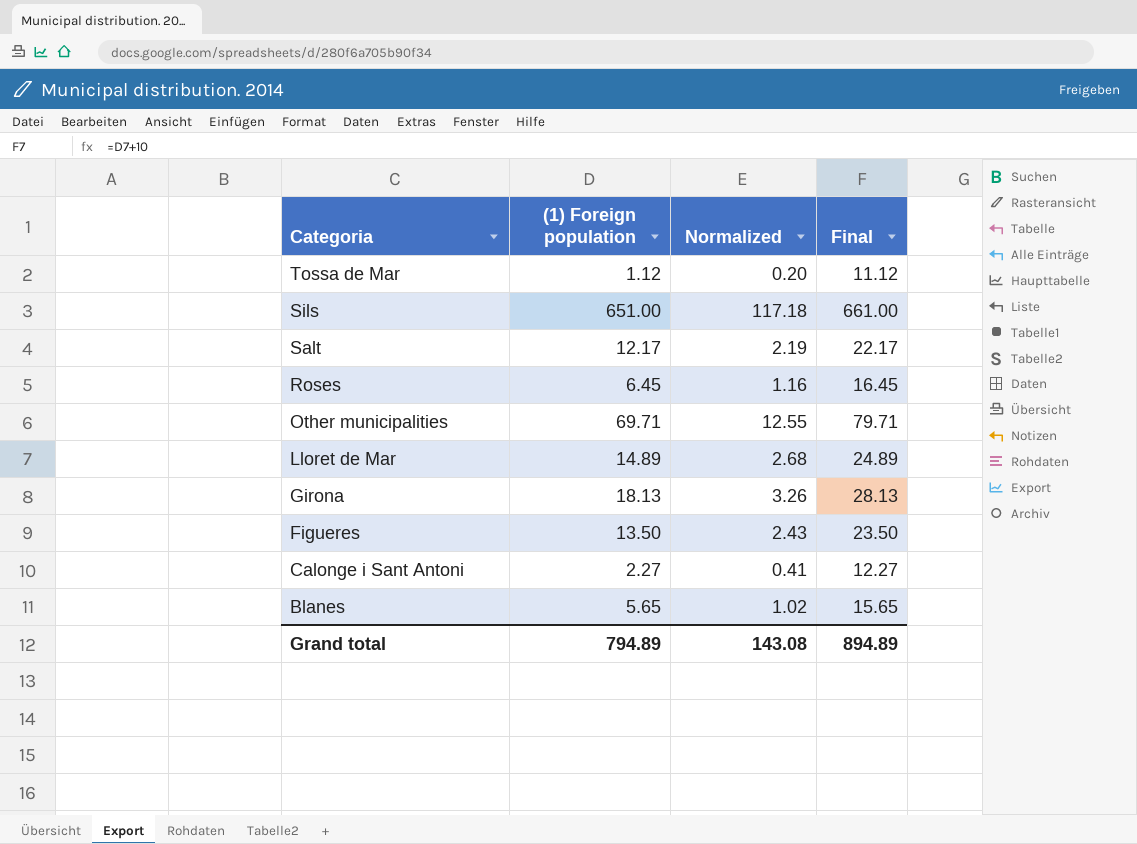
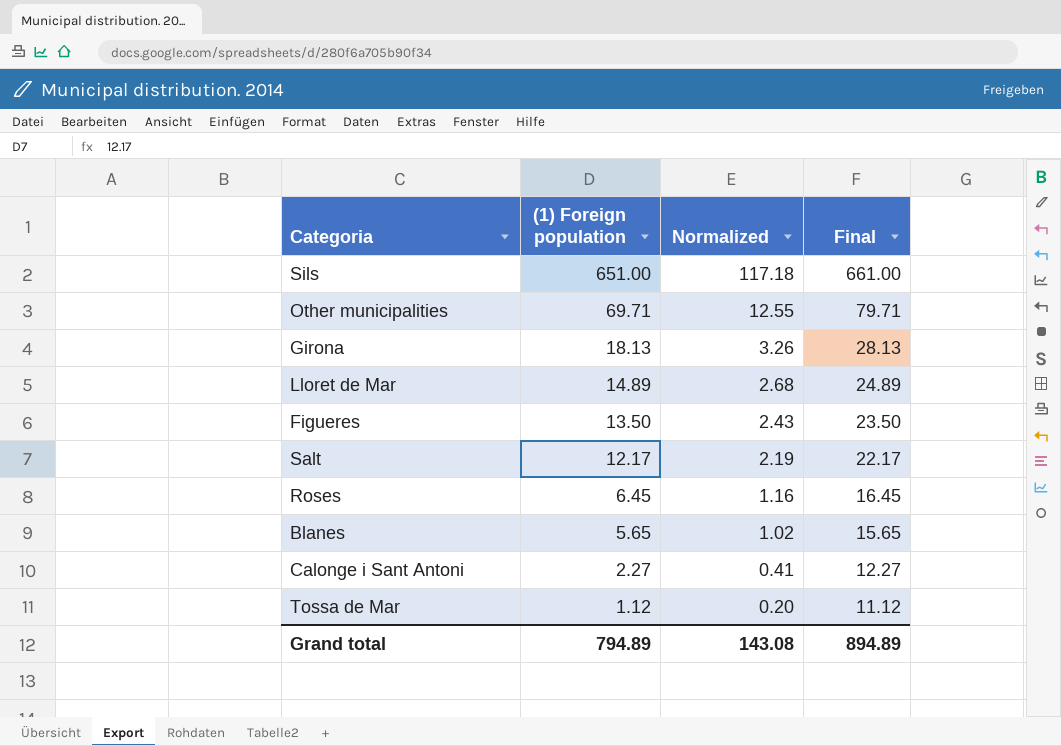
row order: Categoria descending -> (1) Foreign population descending

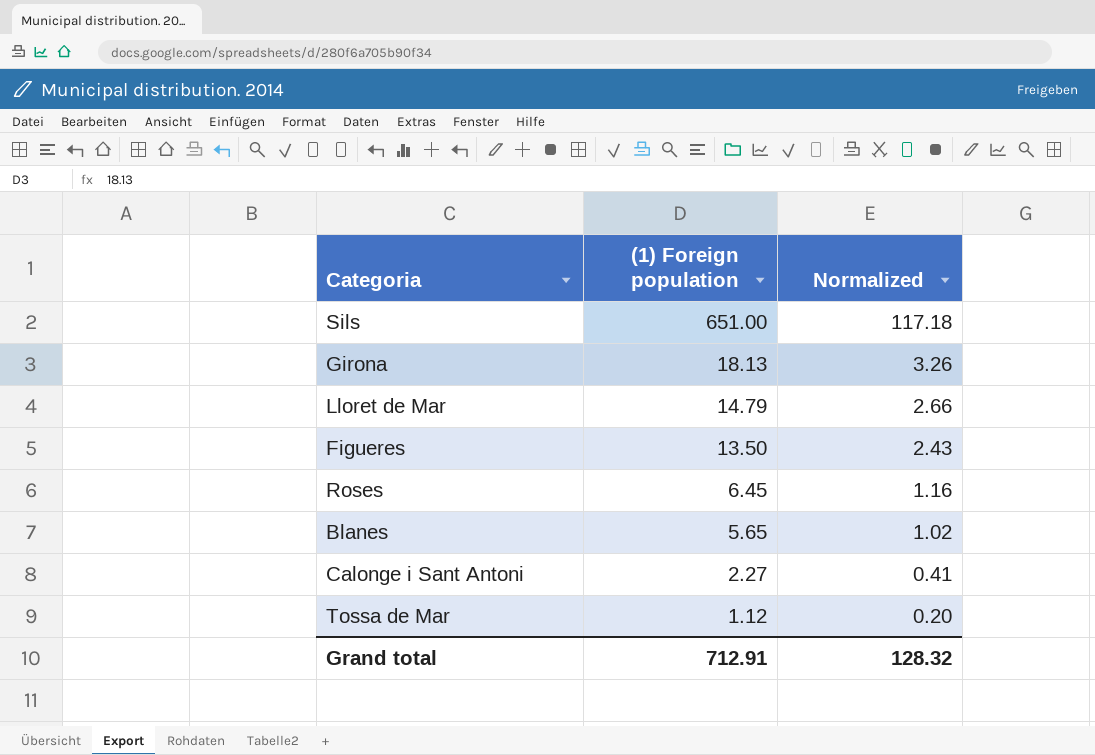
column Final | formula: [(1) Foreign population] + 10 -> none
row Other municipalities: 69.71 | 12.55 | 79.71 -> none
row Salt: 12.17 | 2.19 | 22.17 -> none
Lloret de Mar | (1) Foreign population: 14.89 -> 14.79
Lloret de Mar | Normalized: 2.68 -> 2.66
Grand total | (1) Foreign population: 794.89 -> 712.91
Grand total | Normalized: 143.08 -> 128.32

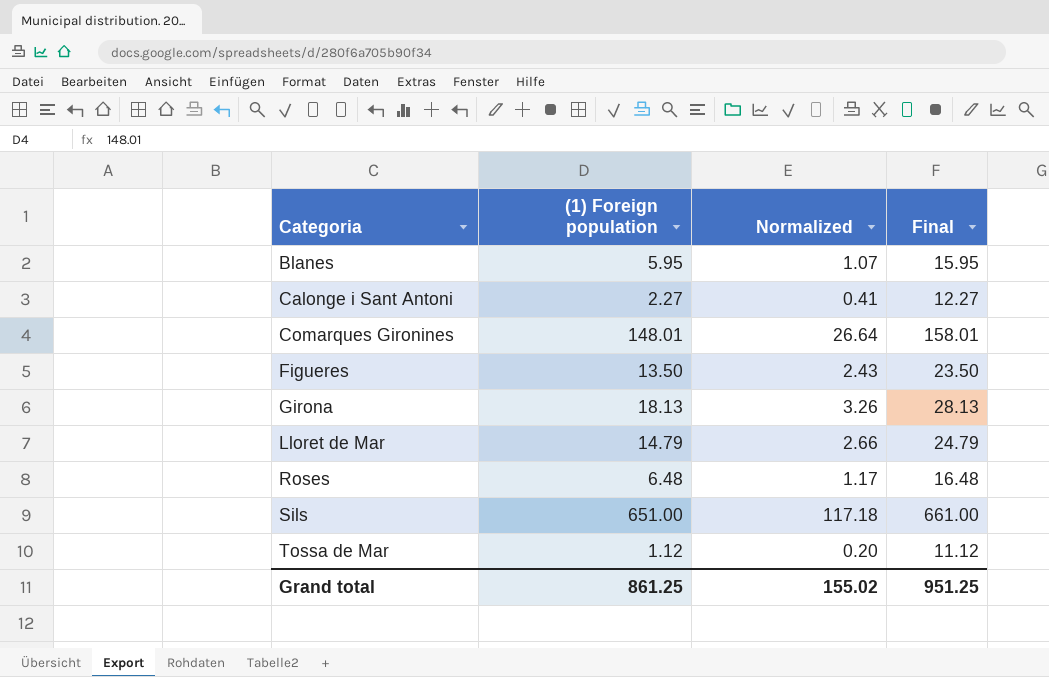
row order: (1) Foreign population descending -> Categoria ascending
column Final | formula: none -> [(1) Foreign population] + 10
Blanes | (1) Foreign population: 5.65 -> 5.95
Blanes | Normalized: 1.02 -> 1.07
row Comarques Gironines: none -> 148.01 | 26.64 | 158.01
Roses | (1) Foreign population: 6.45 -> 6.48
Roses | Normalized: 1.16 -> 1.17
Grand total | (1) Foreign population: 712.91 -> 861.25
Grand total | Normalized: 128.32 -> 155.02

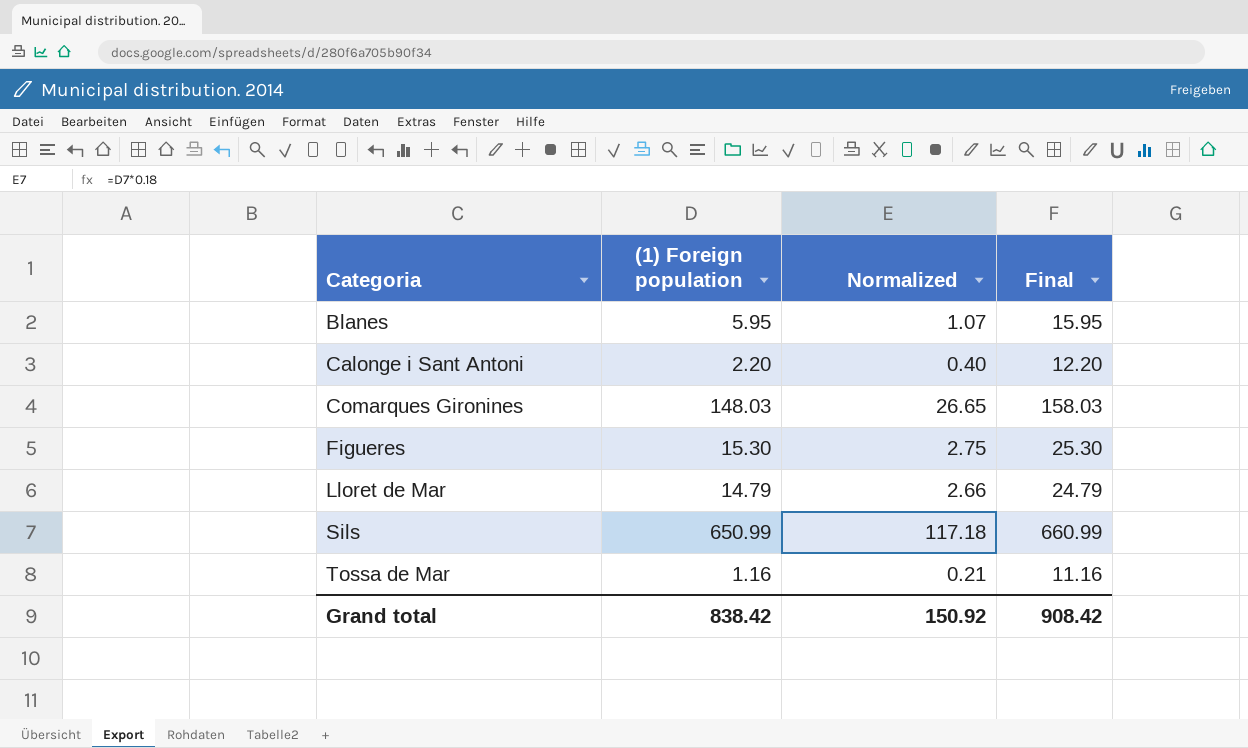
row Girona: 18.13 | 3.26 | 28.13 -> none
row Roses: 6.48 | 1.17 | 16.48 -> none
Calonge i Sant Antoni | (1) Foreign population: 2.27 -> 2.20
Calonge i Sant Antoni | Normalized: 0.41 -> 0.40
Calonge i Sant Antoni | Final: 12.27 -> 12.20
Comarques Gironines | (1) Foreign population: 148.01 -> 148.03
Comarques Gironines | Normalized: 26.64 -> 26.65
Comarques Gironines | Final: 158.01 -> 158.03
Figueres | (1) Foreign population: 13.50 -> 15.30
Figueres | Normalized: 2.43 -> 2.75
Figueres | Final: 23.50 -> 25.30
Sils | (1) Foreign population: 651.00 -> 650.99
Sils | Final: 661.00 -> 660.99
Tossa de Mar | (1) Foreign population: 1.12 -> 1.16
Tossa de Mar | Normalized: 0.20 -> 0.21
Tossa de Mar | Final: 11.12 -> 11.16
Grand total | (1) Foreign population: 861.25 -> 838.42
Grand total | Normalized: 155.02 -> 150.92
Grand total | Final: 951.25 -> 908.42

